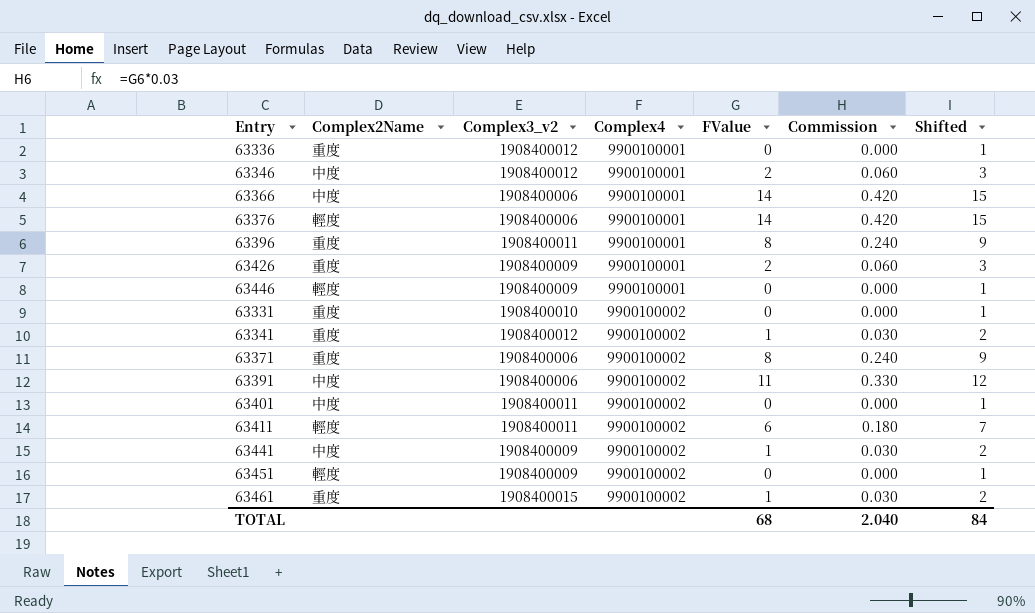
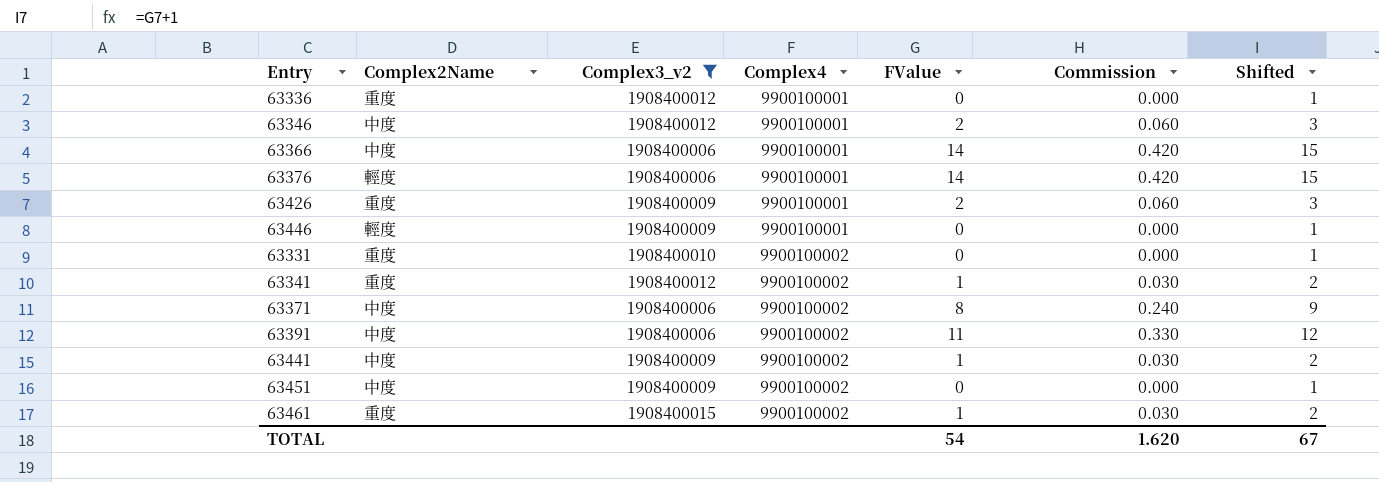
filter: none -> Complex3_v2 != 1908400011
63371 | Complex2Name: 重度 -> 中度
63451 | Complex2Name: 輕度 -> 中度
TOTAL | FValue: 68 -> 54
TOTAL | Commission: 2.040 -> 1.620
TOTAL | Shifted: 84 -> 67

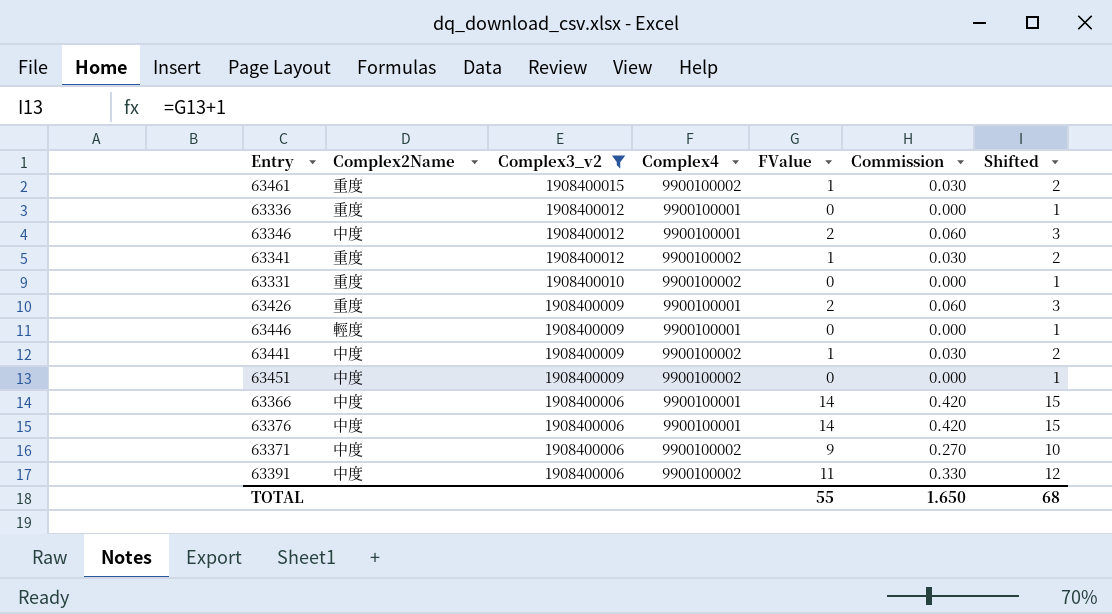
row order: Complex4 ascending -> Complex3_v2 descending
63376 | Complex2Name: 輕度 -> 中度
63371 | FValue: 8 -> 9
63371 | Commission: 0.240 -> 0.270
63371 | Shifted: 9 -> 10
TOTAL | FValue: 54 -> 55
TOTAL | Commission: 1.620 -> 1.650
TOTAL | Shifted: 67 -> 68

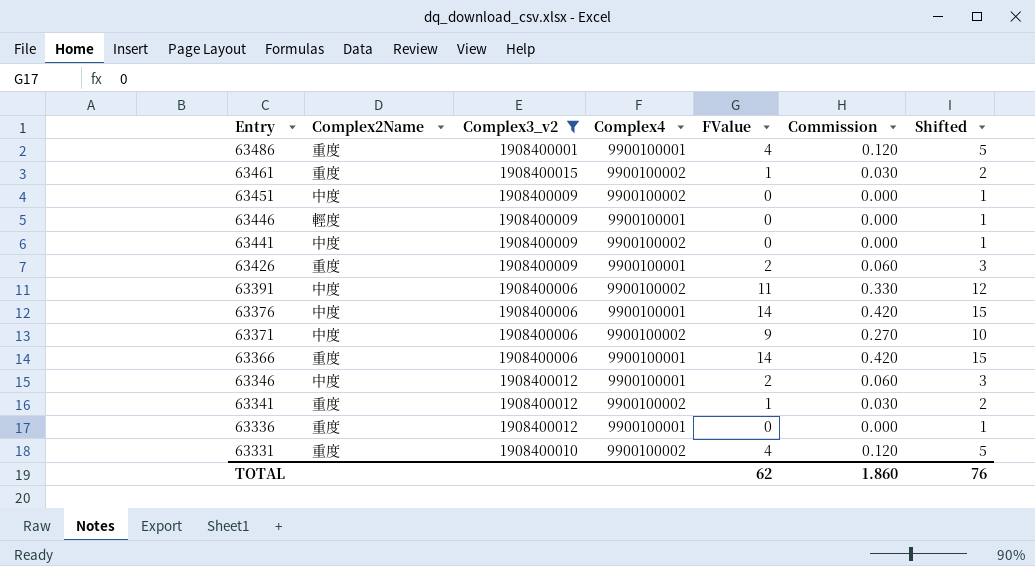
row order: Complex3_v2 descending -> Entry descending
row 63486: none -> 重度 | 1908400001 | 9900100001 | 4 | 0.120 | 5
63441 | FValue: 1 -> 0
63441 | Commission: 0.030 -> 0.000
63441 | Shifted: 2 -> 1
63366 | Complex2Name: 中度 -> 重度
63331 | FValue: 0 -> 4
63331 | Commission: 0.000 -> 0.120
63331 | Shifted: 1 -> 5
TOTAL | FValue: 55 -> 62
TOTAL | Commission: 1.650 -> 1.860
TOTAL | Shifted: 68 -> 76

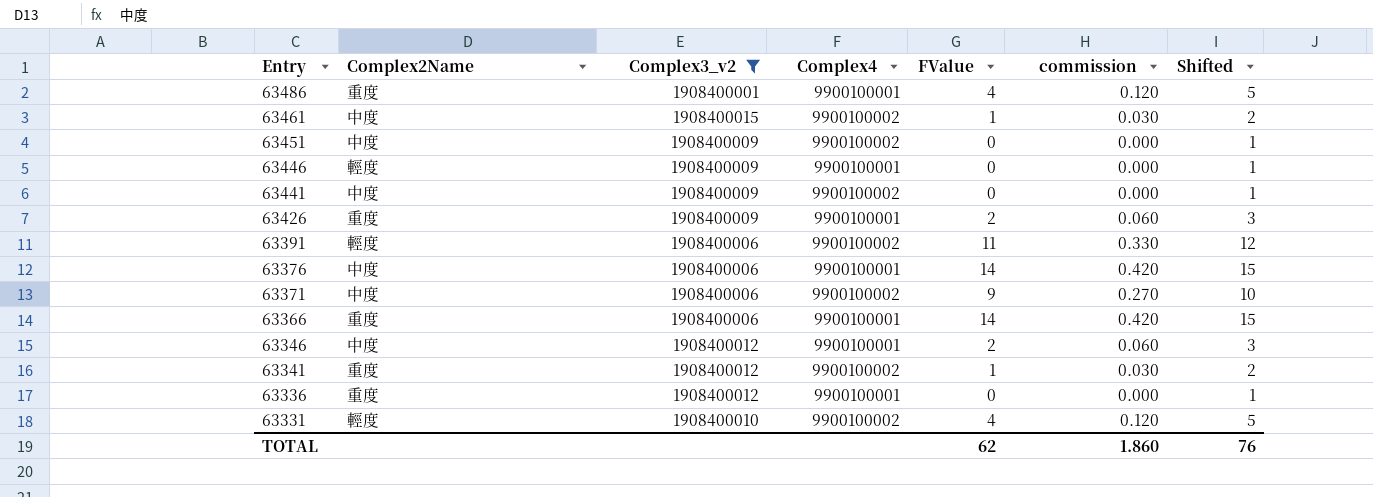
column name: Commission -> commission
63461 | Complex2Name: 重度 -> 中度
63391 | Complex2Name: 中度 -> 輕度
63331 | Complex2Name: 重度 -> 輕度

